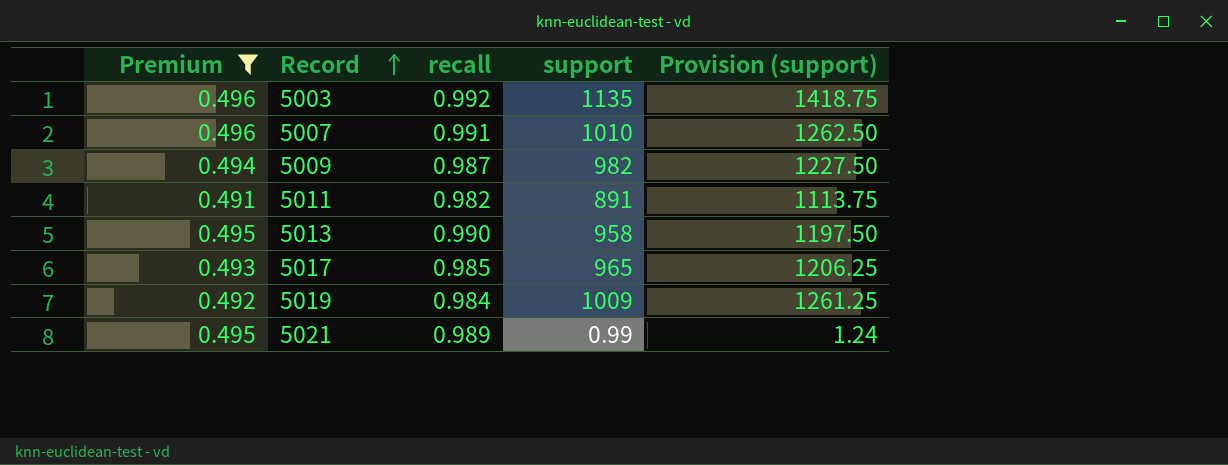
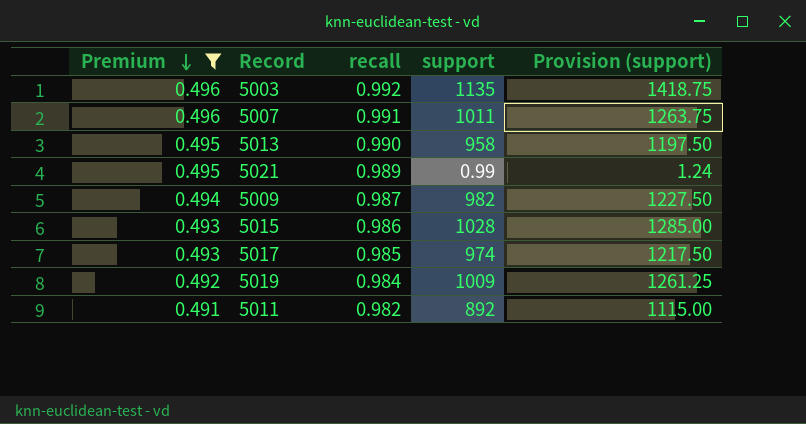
row order: Record ascending -> Premium descending
5007 | support: 1010 -> 1011
5007 | Provision (support): 1262.50 -> 1263.75
row 5015: none -> 0.493 | 0.986 | 1028 | 1285.00
5017 | support: 965 -> 974
5017 | Provision (support): 1206.25 -> 1217.50
5011 | support: 891 -> 892
5011 | Provision (support): 1113.75 -> 1115.00

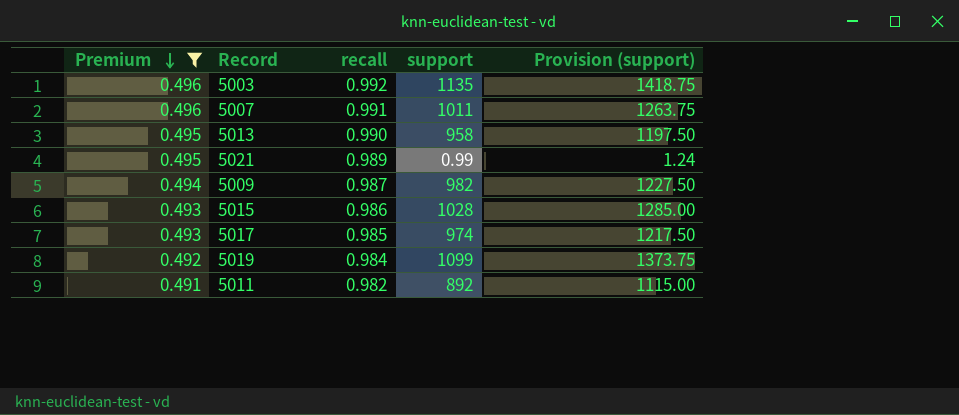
5019 | support: 1009 -> 1099
5019 | Provision (support): 1261.25 -> 1373.75

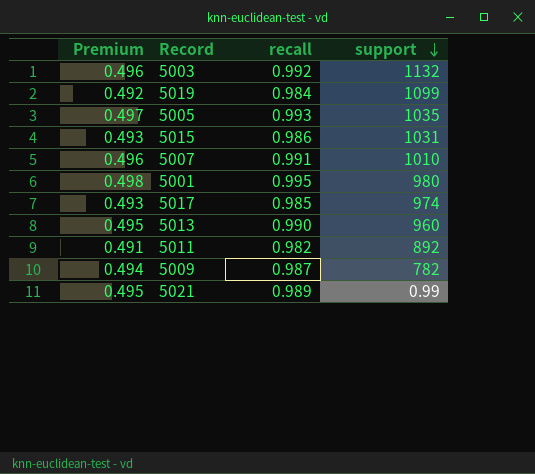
filter: Premium <= 0.496 -> none
row order: Premium descending -> support descending
column Provision (support) | formula: [support] * 1.25 -> none
5003 | support: 1135 -> 1132
5015 | support: 1028 -> 1031
5007 | support: 1011 -> 1010
5013 | support: 958 -> 960
5009 | support: 982 -> 782

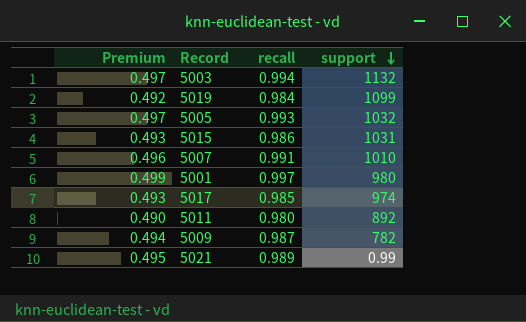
row 5013: 0.495 | 0.990 | 960 -> none
5003 | Premium: 0.496 -> 0.497
5003 | recall: 0.992 -> 0.994
5005 | support: 1035 -> 1032
5001 | Premium: 0.498 -> 0.499
5001 | recall: 0.995 -> 0.997
5011 | Premium: 0.491 -> 0.490
5011 | recall: 0.982 -> 0.980

